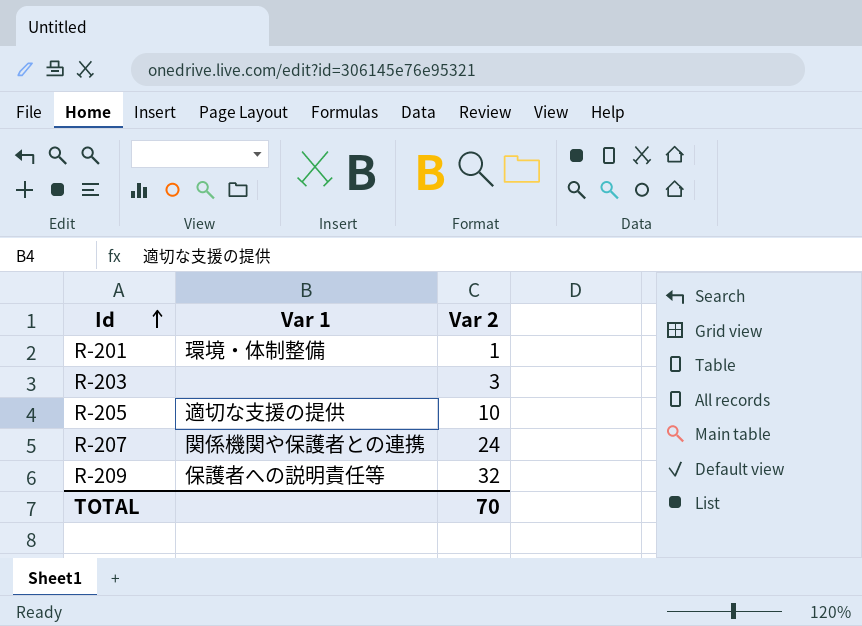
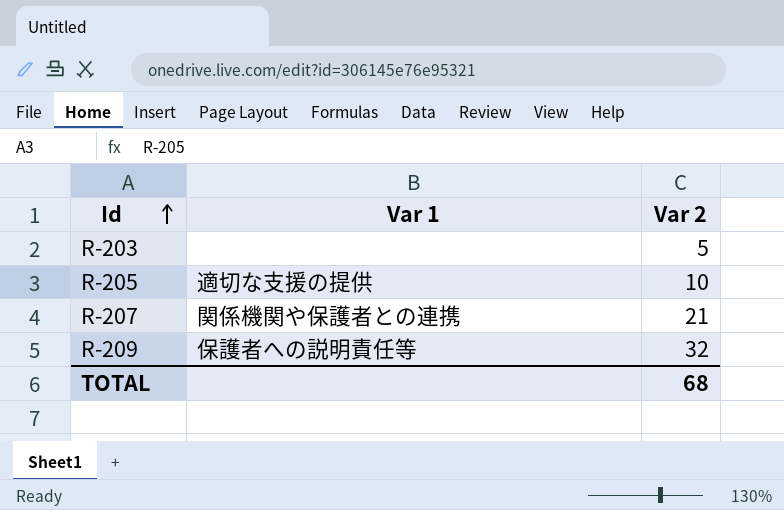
row R-201: 環境・体制整備 | 1 -> none
R-203 | Var 2: 3 -> 5
R-207 | Var 2: 24 -> 21
TOTAL | Var 2: 70 -> 68

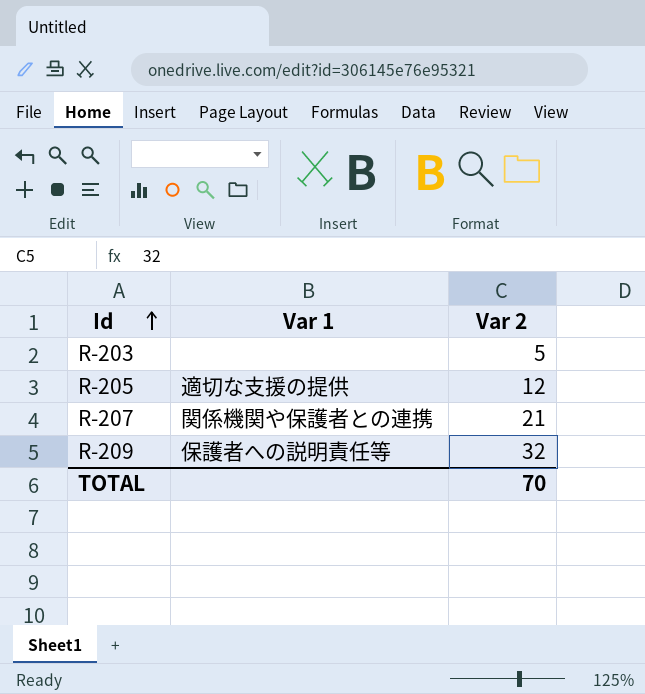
R-205 | Var 2: 10 -> 12
TOTAL | Var 2: 68 -> 70

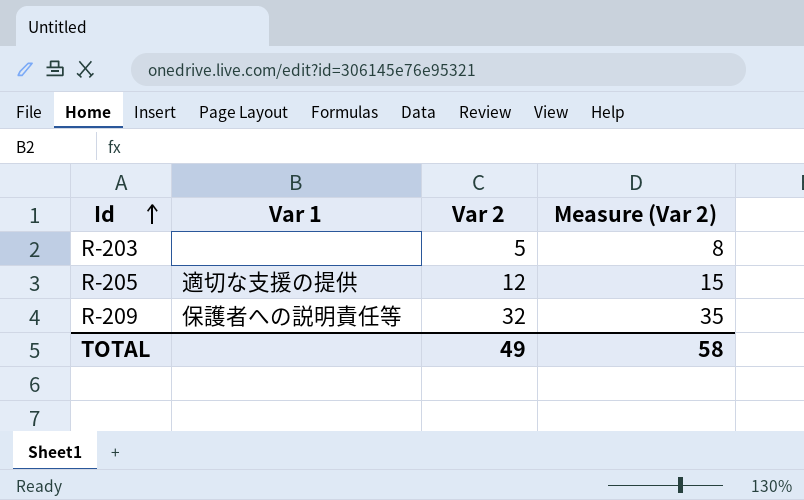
column Measure (Var 2) | formula: none -> [Var 2] + 3
row R-207: 関係機関や保護者との連携 | 21 -> none
TOTAL | Var 2: 70 -> 49

